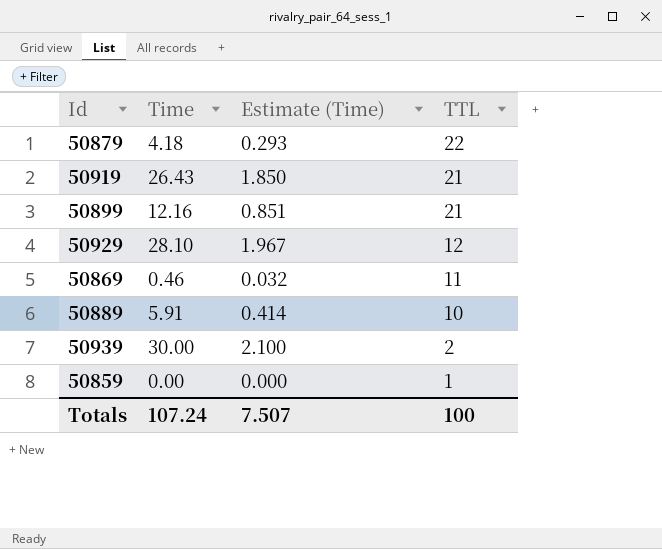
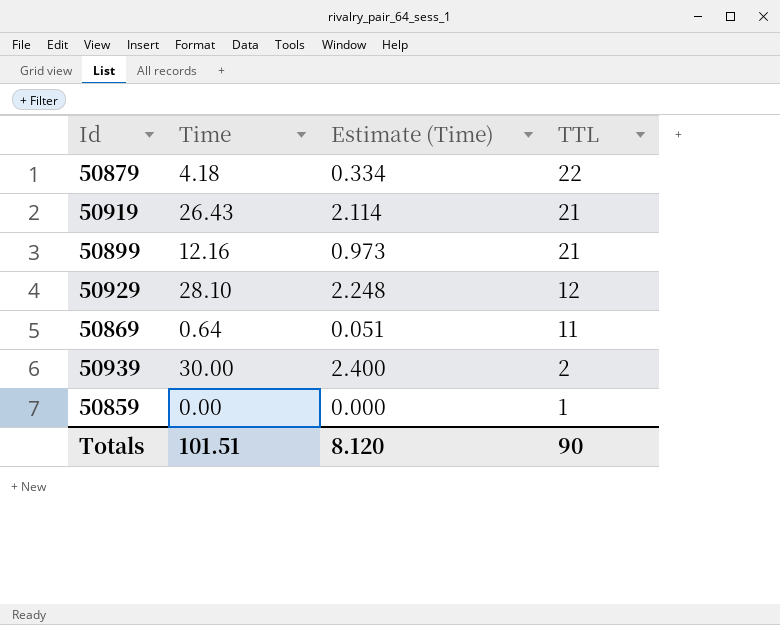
column Estimate (Time) | formula: [Time] * 0.07 -> [Time] * 0.08
row 50889: 5.91 | 0.414 | 10 -> none
50869 | Time: 0.46 -> 0.64
Totals | Time: 107.24 -> 101.51
Totals | Estimate (Time): 7.507 -> 8.120
Totals | TTL: 100 -> 90

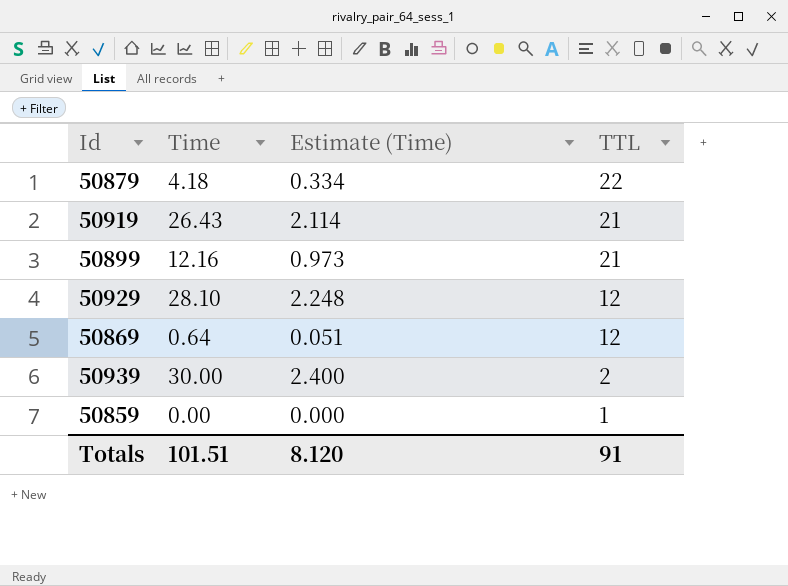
50869 | TTL: 11 -> 12
Totals | TTL: 90 -> 91

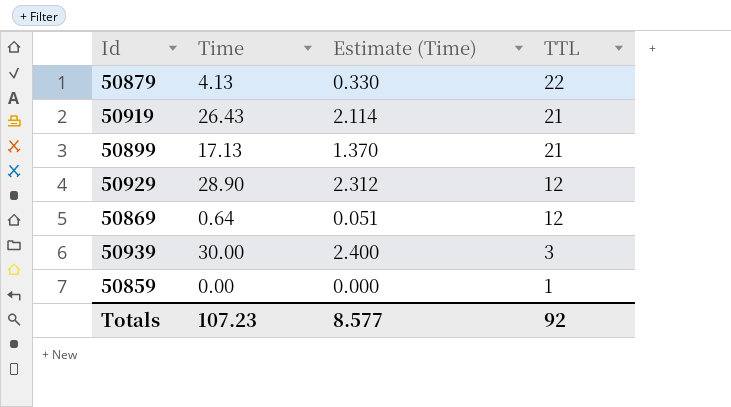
50879 | Time: 4.18 -> 4.13
50879 | Estimate (Time): 0.334 -> 0.330
50899 | Time: 12.16 -> 17.13
50899 | Estimate (Time): 0.973 -> 1.370
50929 | Time: 28.10 -> 28.90
50929 | Estimate (Time): 2.248 -> 2.312
50939 | TTL: 2 -> 3
Totals | Time: 101.51 -> 107.23
Totals | Estimate (Time): 8.120 -> 8.577
Totals | TTL: 91 -> 92

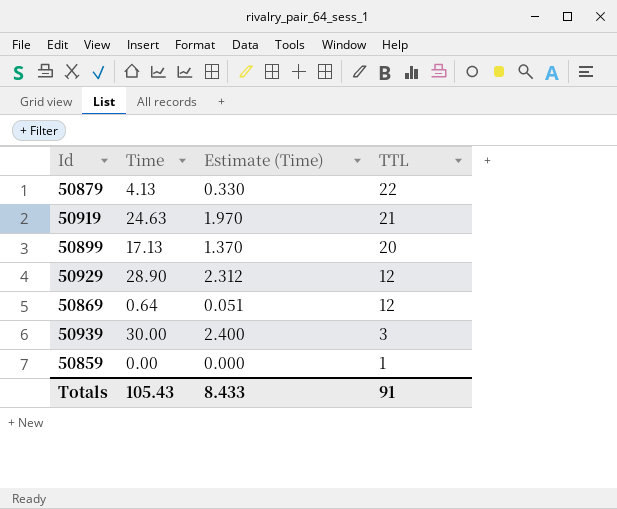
50919 | Time: 26.43 -> 24.63
50919 | Estimate (Time): 2.114 -> 1.970
50899 | TTL: 21 -> 20
Totals | Time: 107.23 -> 105.43
Totals | Estimate (Time): 8.577 -> 8.433
Totals | TTL: 92 -> 91

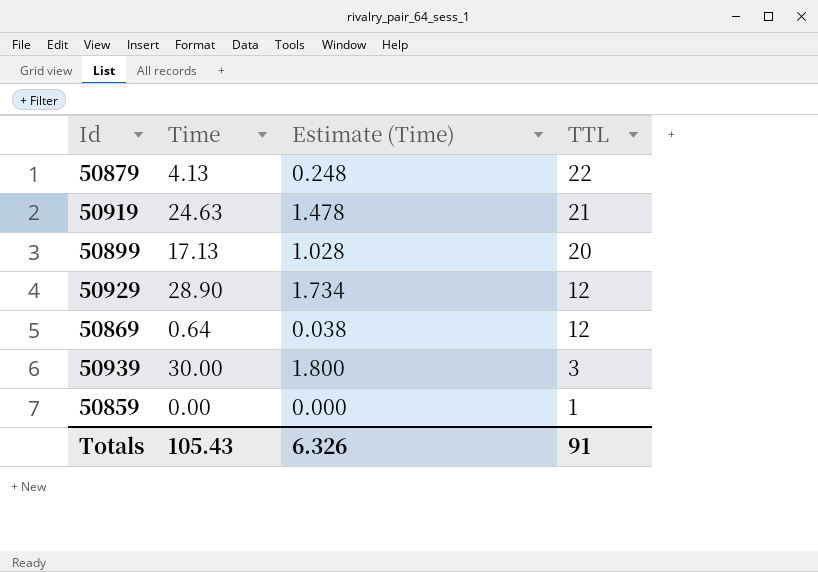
column Estimate (Time) | formula: [Time] * 0.08 -> [Time] * 0.06
Totals | Estimate (Time): 8.433 -> 6.326

